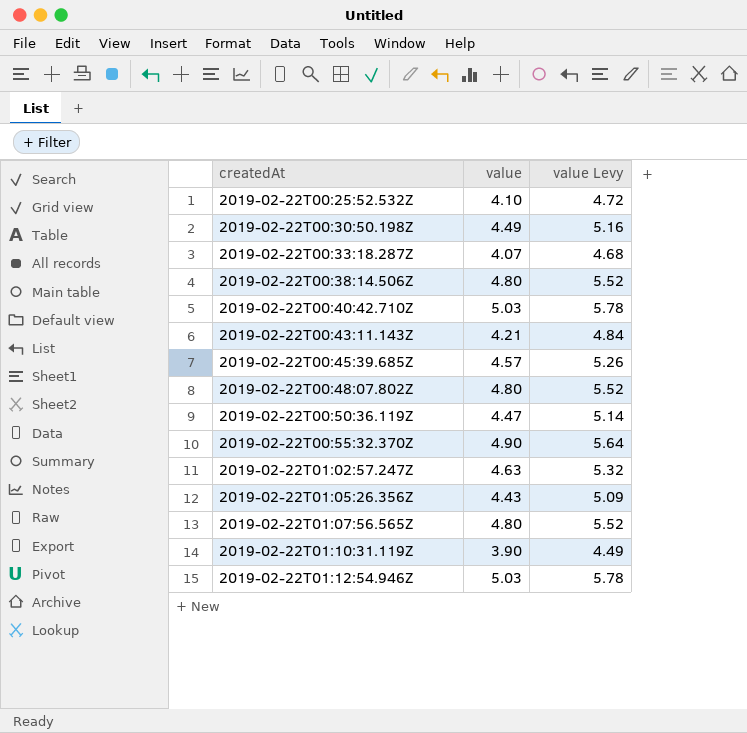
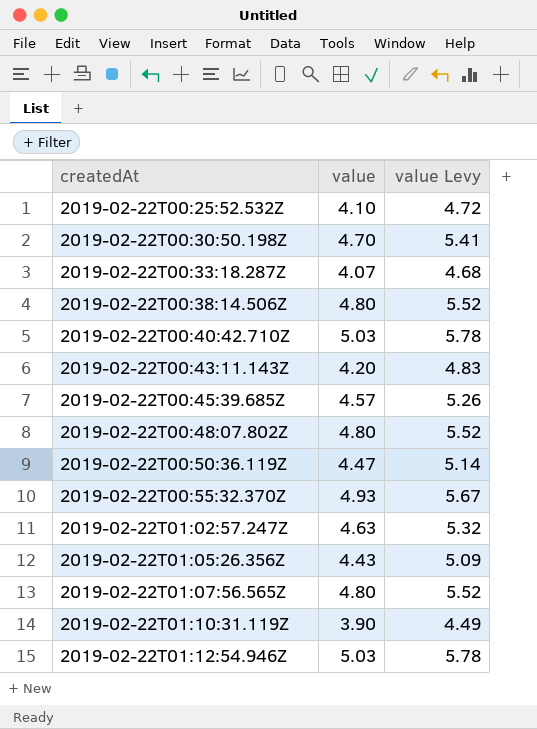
2019-02-22T00:30:50.198Z | value: 4.49 -> 4.70
2019-02-22T00:30:50.198Z | value Levy: 5.16 -> 5.41
2019-02-22T00:43:11.143Z | value: 4.21 -> 4.20
2019-02-22T00:43:11.143Z | value Levy: 4.84 -> 4.83
2019-02-22T00:55:32.370Z | value: 4.90 -> 4.93
2019-02-22T00:55:32.370Z | value Levy: 5.64 -> 5.67

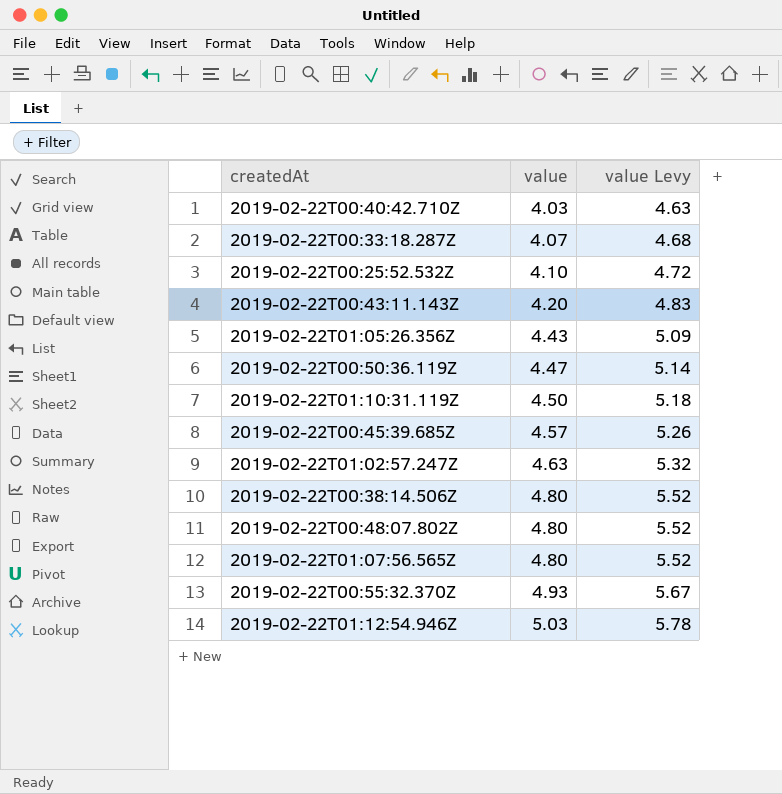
row order: createdAt ascending -> value ascending
row 2019-02-22T00:30:50.198Z: 4.70 | 5.41 -> none
2019-02-22T00:40:42.710Z | value: 5.03 -> 4.03
2019-02-22T00:40:42.710Z | value Levy: 5.78 -> 4.63
2019-02-22T01:10:31.119Z | value: 3.90 -> 4.50
2019-02-22T01:10:31.119Z | value Levy: 4.49 -> 5.18

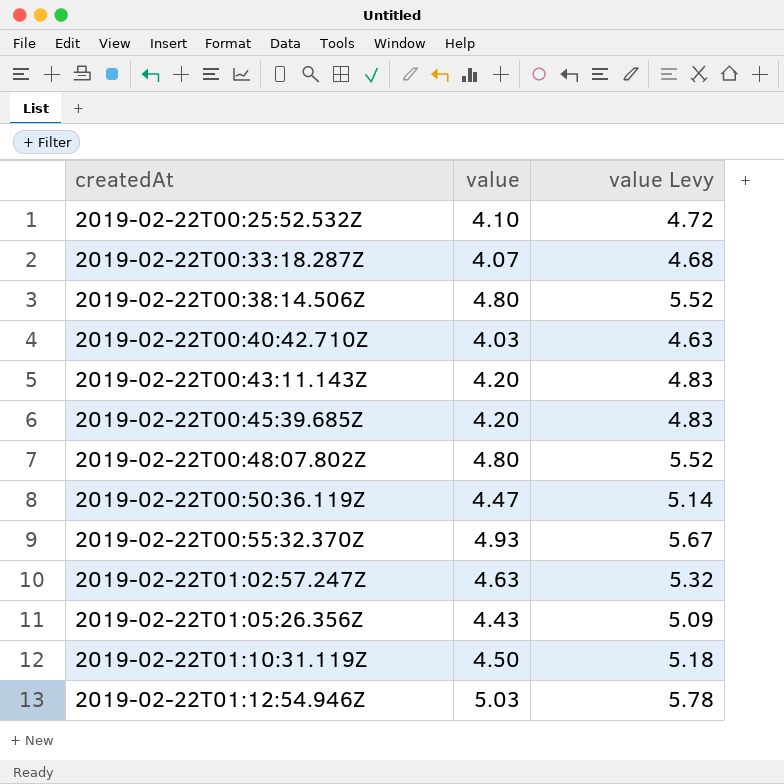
row order: value ascending -> createdAt ascending
row 2019-02-22T01:07:56.565Z: 4.80 | 5.52 -> none
2019-02-22T00:45:39.685Z | value: 4.57 -> 4.20
2019-02-22T00:45:39.685Z | value Levy: 5.26 -> 4.83

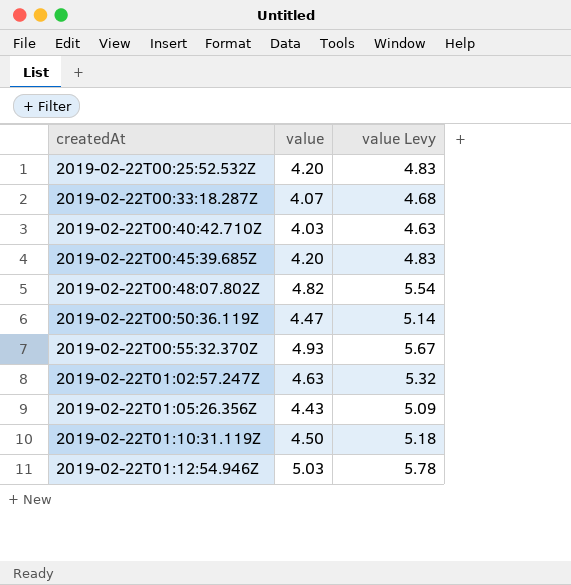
row 2019-02-22T00:38:14.506Z: 4.80 | 5.52 -> none
row 2019-02-22T00:43:11.143Z: 4.20 | 4.83 -> none
2019-02-22T00:25:52.532Z | value: 4.10 -> 4.20
2019-02-22T00:25:52.532Z | value Levy: 4.72 -> 4.83
2019-02-22T00:48:07.802Z | value: 4.80 -> 4.82
2019-02-22T00:48:07.802Z | value Levy: 5.52 -> 5.54

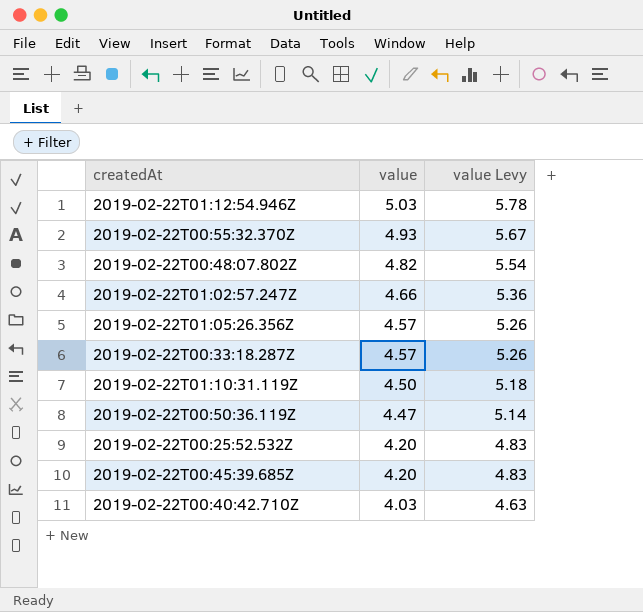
row order: createdAt ascending -> value descending
2019-02-22T01:02:57.247Z | value: 4.63 -> 4.66
2019-02-22T01:02:57.247Z | value Levy: 5.32 -> 5.36
2019-02-22T01:05:26.356Z | value: 4.43 -> 4.57
2019-02-22T01:05:26.356Z | value Levy: 5.09 -> 5.26
2019-02-22T00:33:18.287Z | value: 4.07 -> 4.57
2019-02-22T00:33:18.287Z | value Levy: 4.68 -> 5.26

